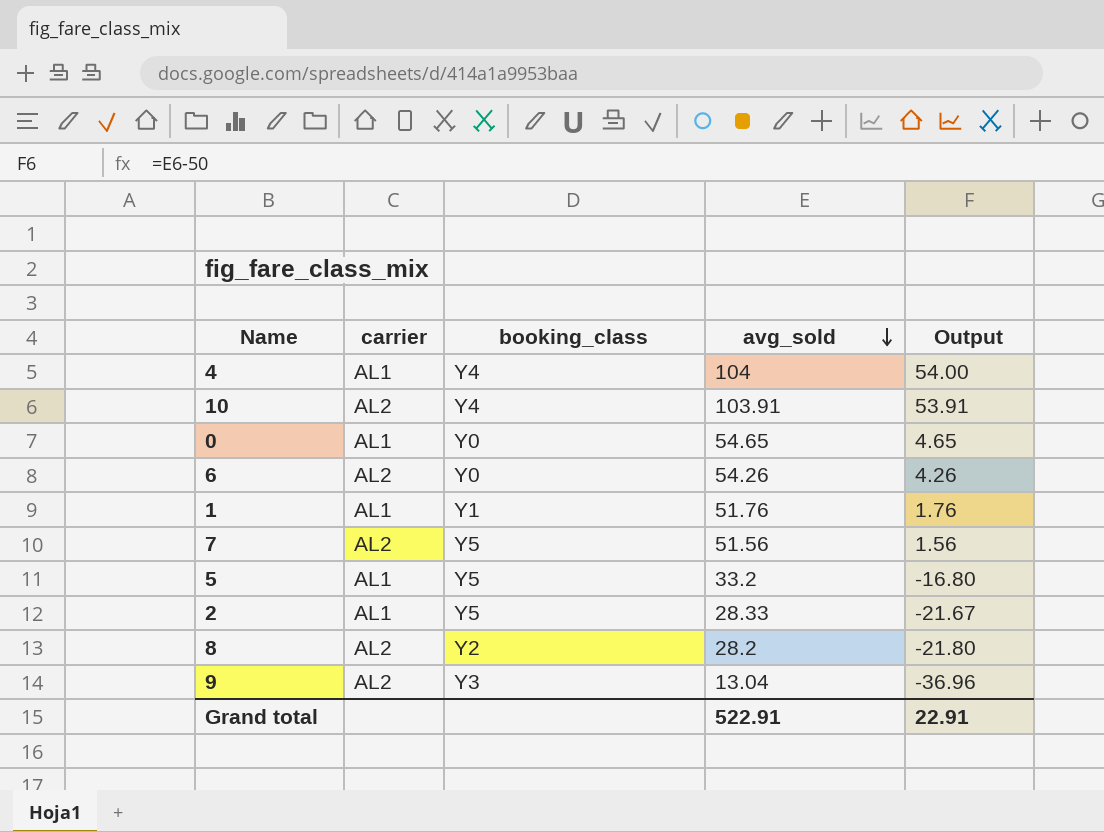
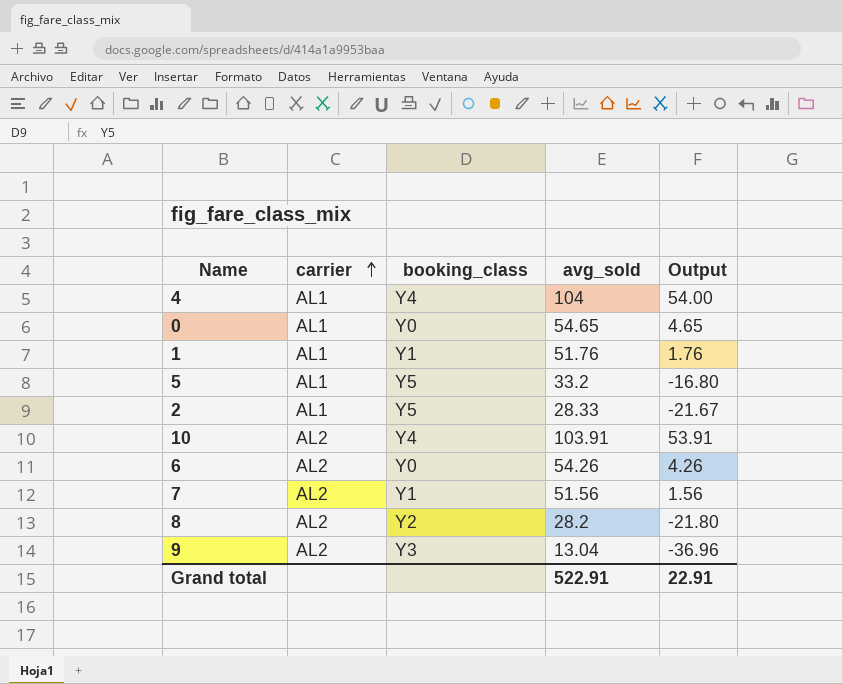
row order: avg_sold descending -> carrier ascending
7 | booking_class: Y5 -> Y1

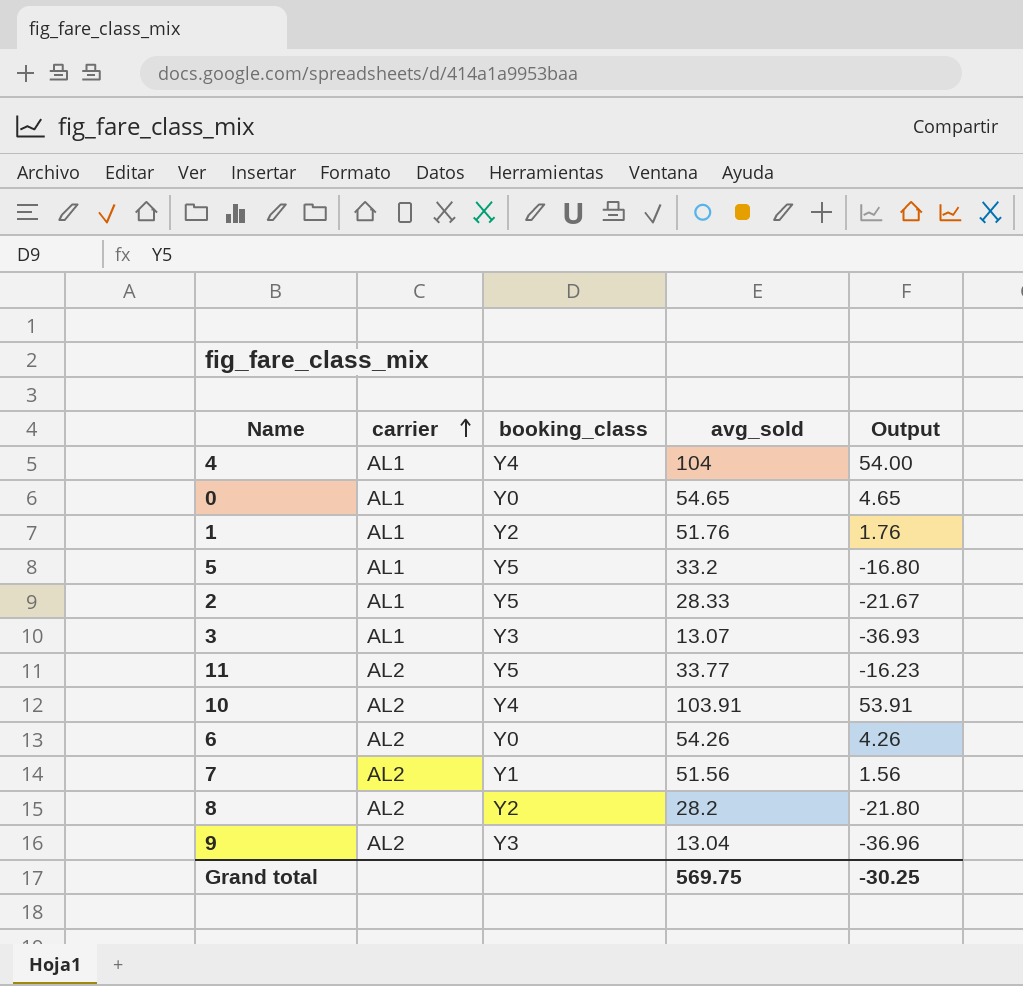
1 | booking_class: Y1 -> Y2
row 3: none -> AL1 | Y3 | 13.07 | -36.93
row 11: none -> AL2 | Y5 | 33.77 | -16.23
Grand total | avg_sold: 522.91 -> 569.75
Grand total | Output: 22.91 -> -30.25

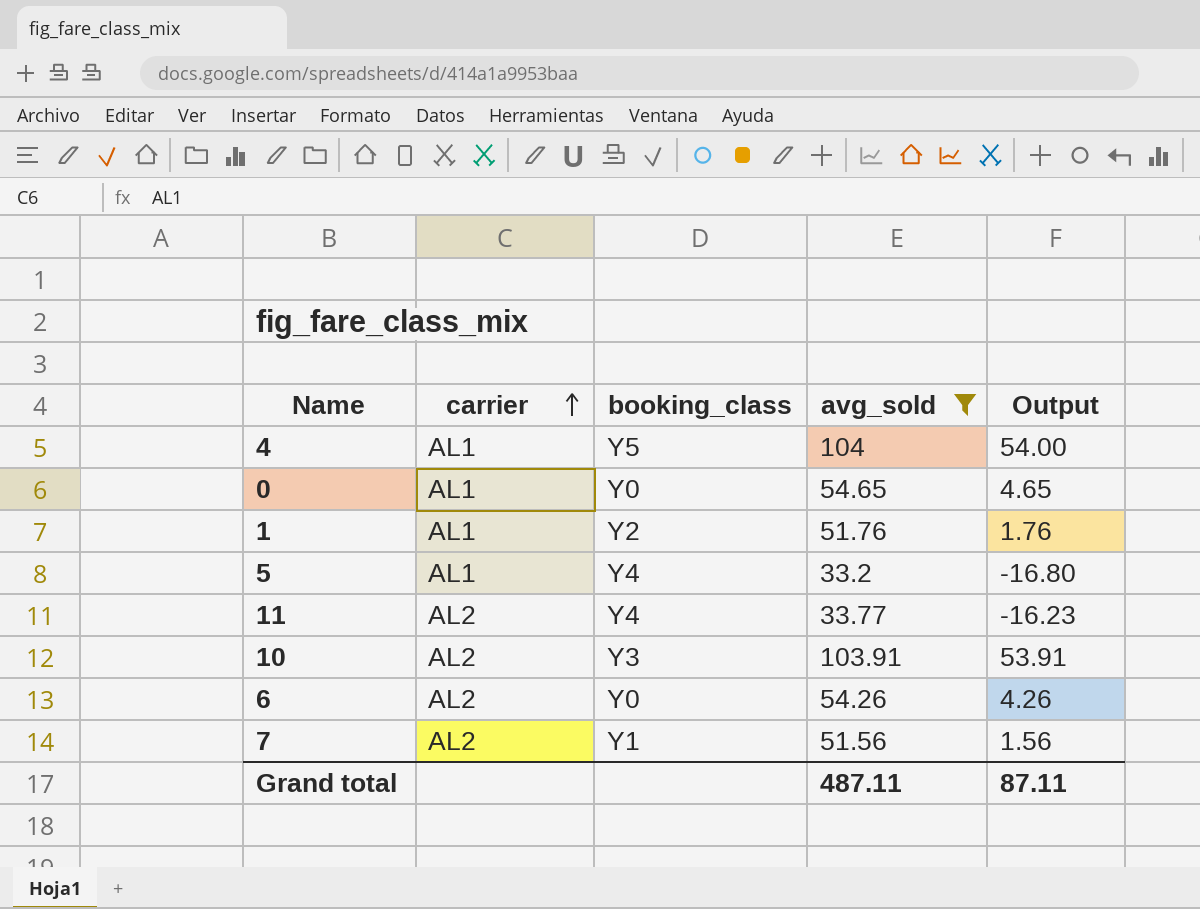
filter: none -> avg_sold >= 33.2
4 | booking_class: Y4 -> Y5
5 | booking_class: Y5 -> Y4
11 | booking_class: Y5 -> Y4
10 | booking_class: Y4 -> Y3
Grand total | avg_sold: 569.75 -> 487.11
Grand total | Output: -30.25 -> 87.11

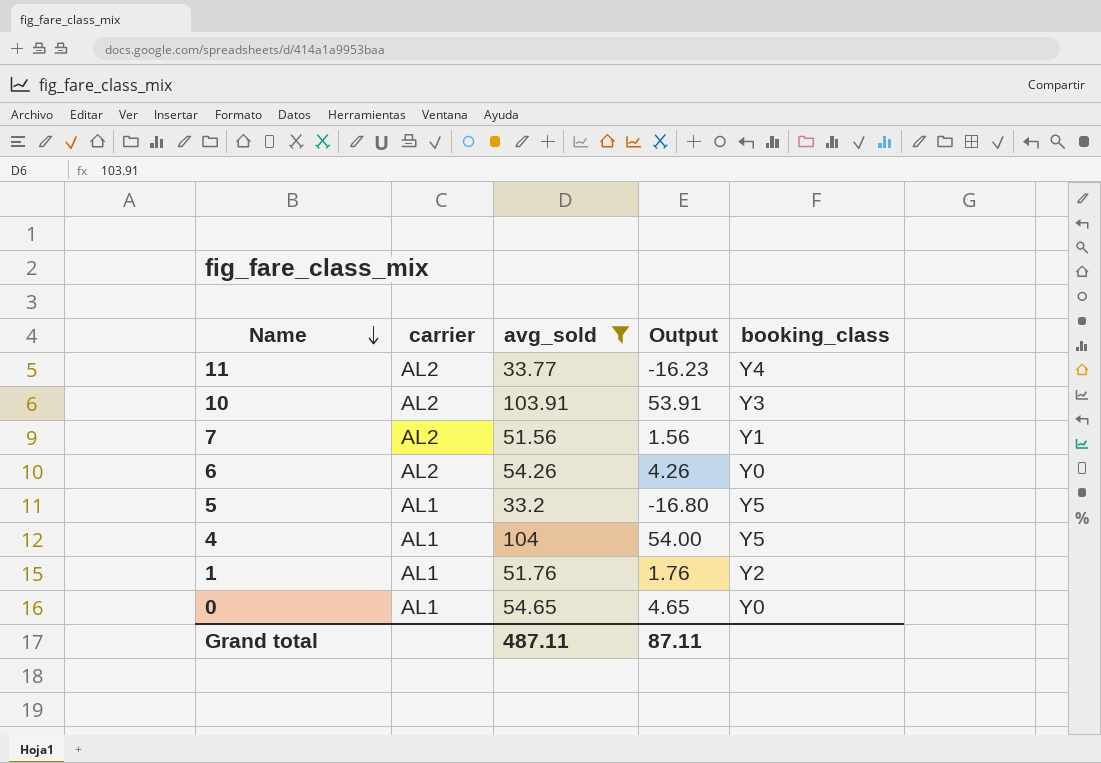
row order: carrier ascending -> Name descending
column booking_class | position: 3 -> 5
5 | booking_class: Y4 -> Y5

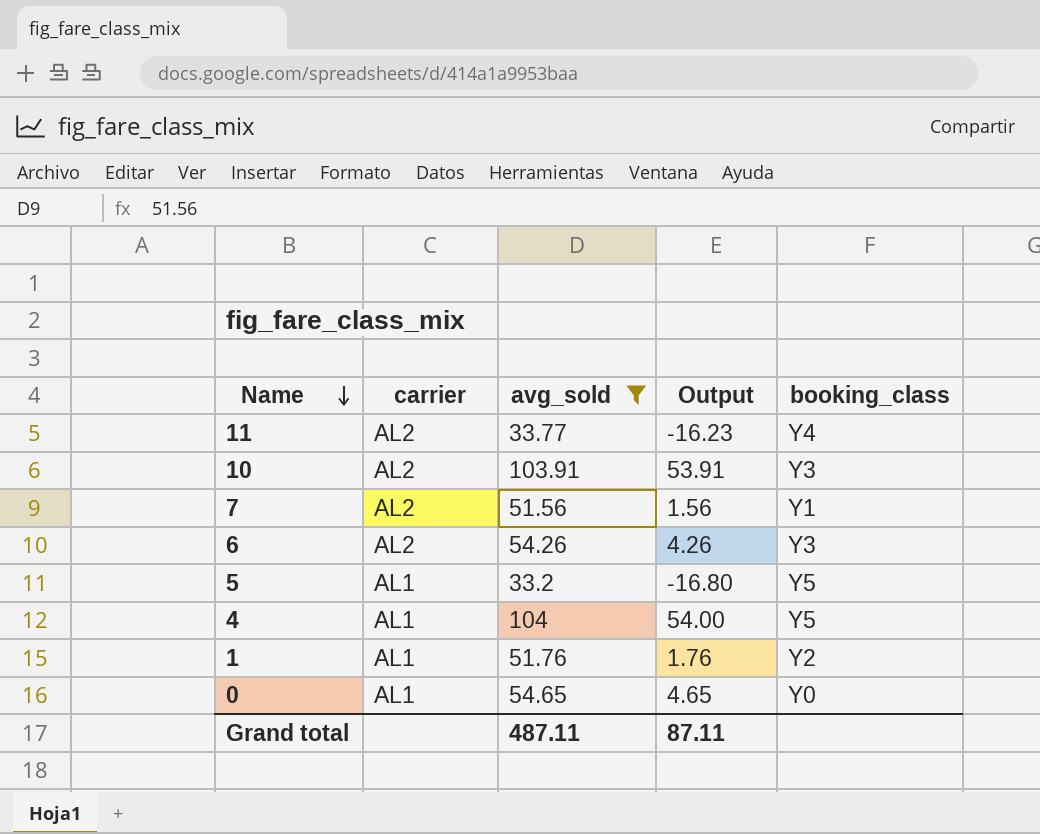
6 | booking_class: Y0 -> Y3

